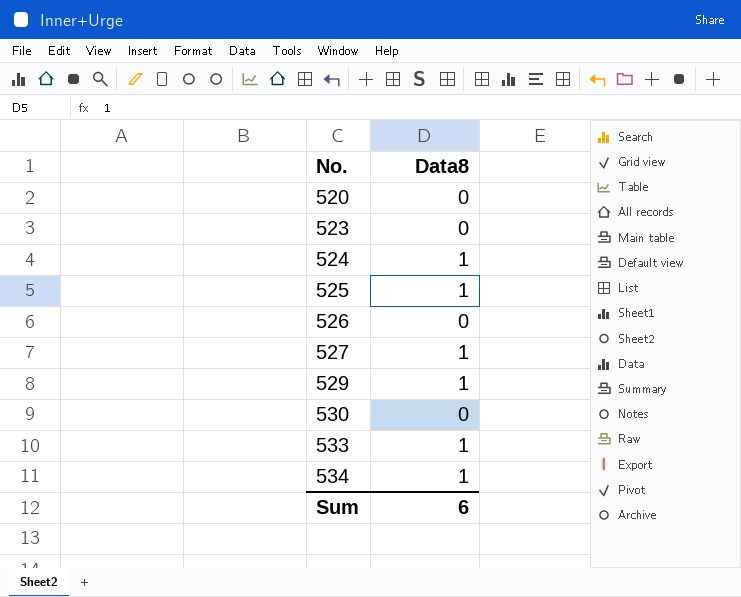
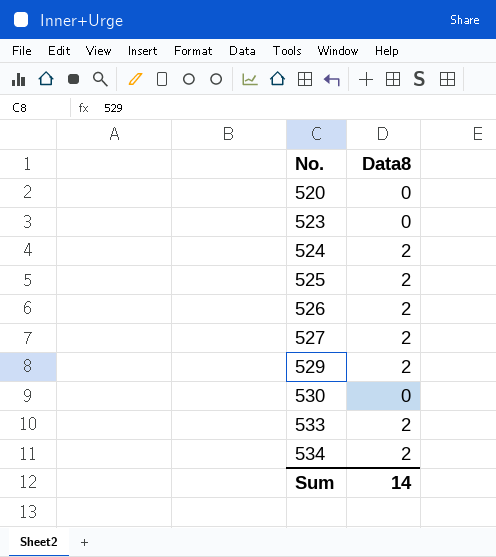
524 | Data8: 1 -> 2
525 | Data8: 1 -> 2
526 | Data8: 0 -> 2
527 | Data8: 1 -> 2
529 | Data8: 1 -> 2
533 | Data8: 1 -> 2
534 | Data8: 1 -> 2
Sum | Data8: 6 -> 14

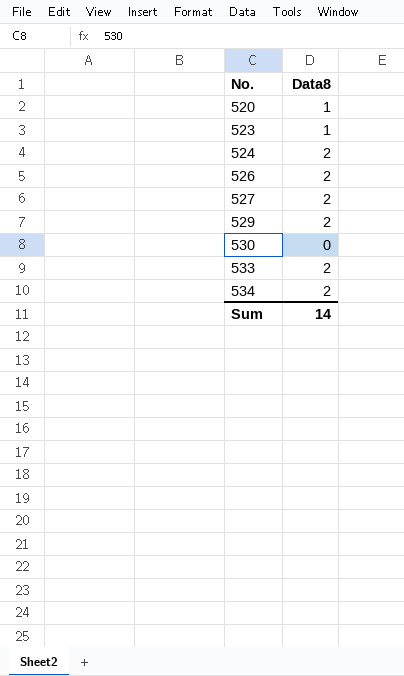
row 525: 2 -> none
520 | Data8: 0 -> 1
523 | Data8: 0 -> 1

